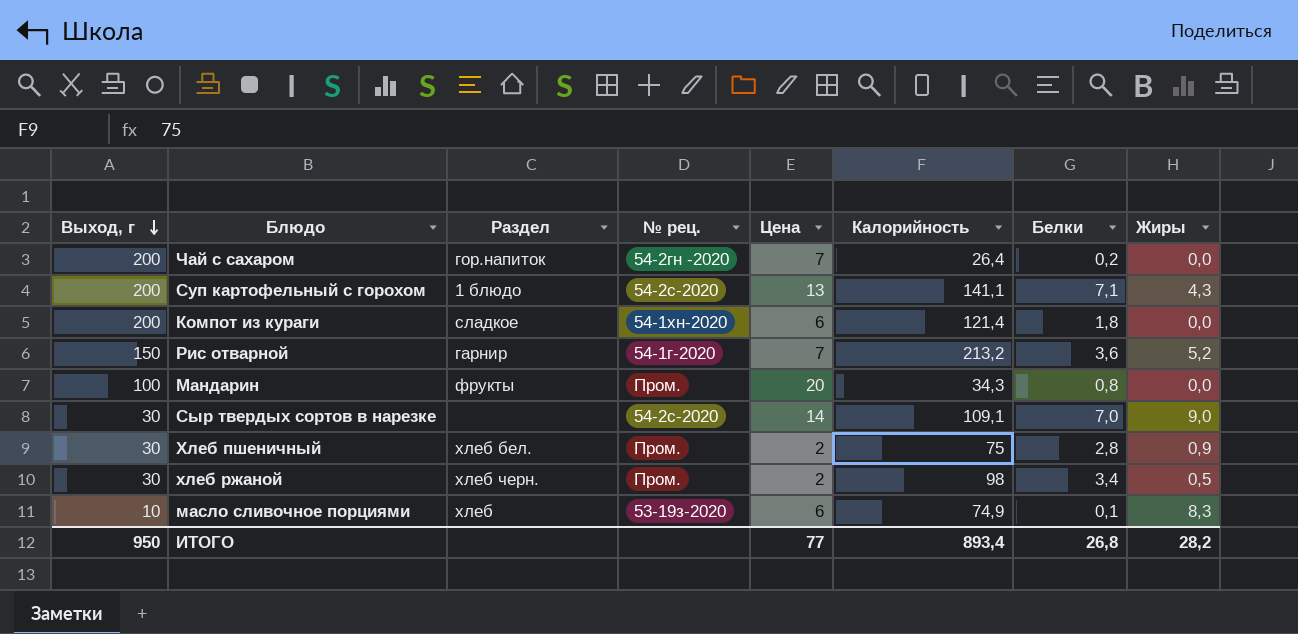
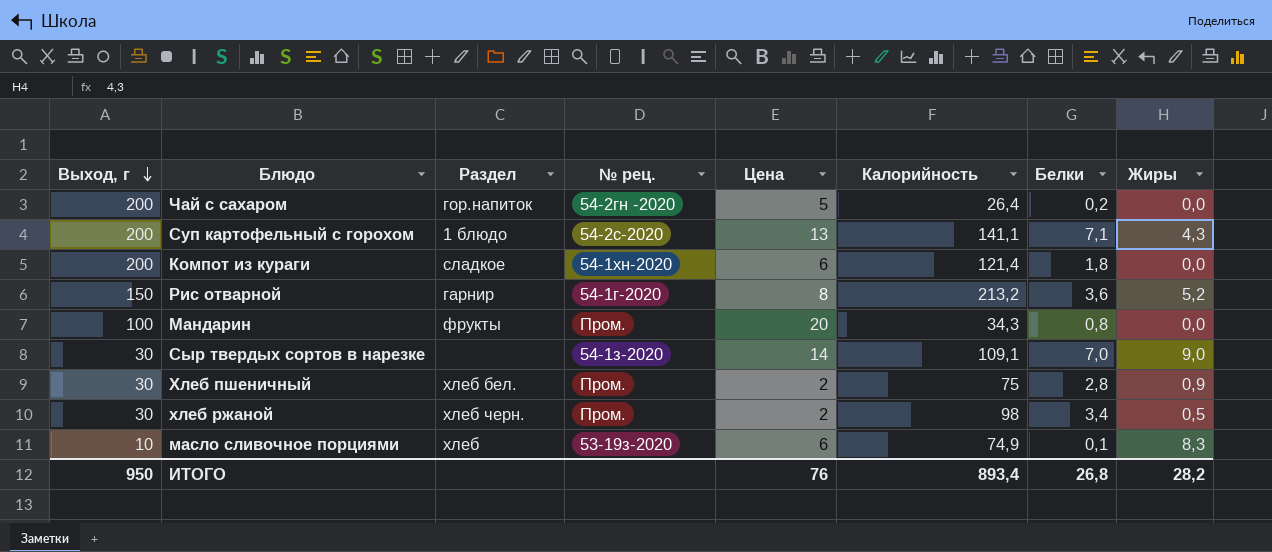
Чай с сахаром | Цена: 7 -> 5
Рис отварной | Цена: 7 -> 8
Сыр твердых сортов в нарезке | № рец.: 54-2с-2020 -> 54-1з-2020
ИТОГО | Цена: 77 -> 76

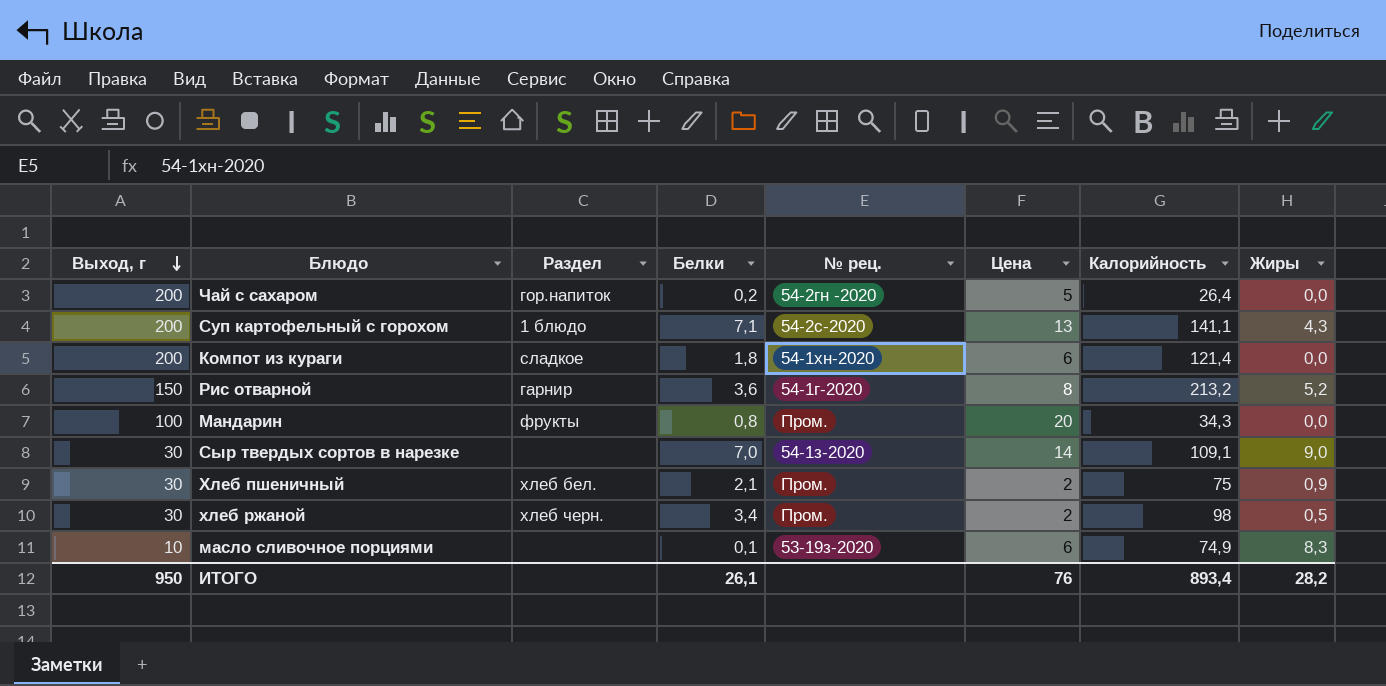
column Белки | position: 7 -> 4
Хлеб пшеничный | Белки: 2,8 -> 2,1
масло сливочное порциями | Раздел: хлеб -> none
ИТОГО | Белки: 26,8 -> 26,1

